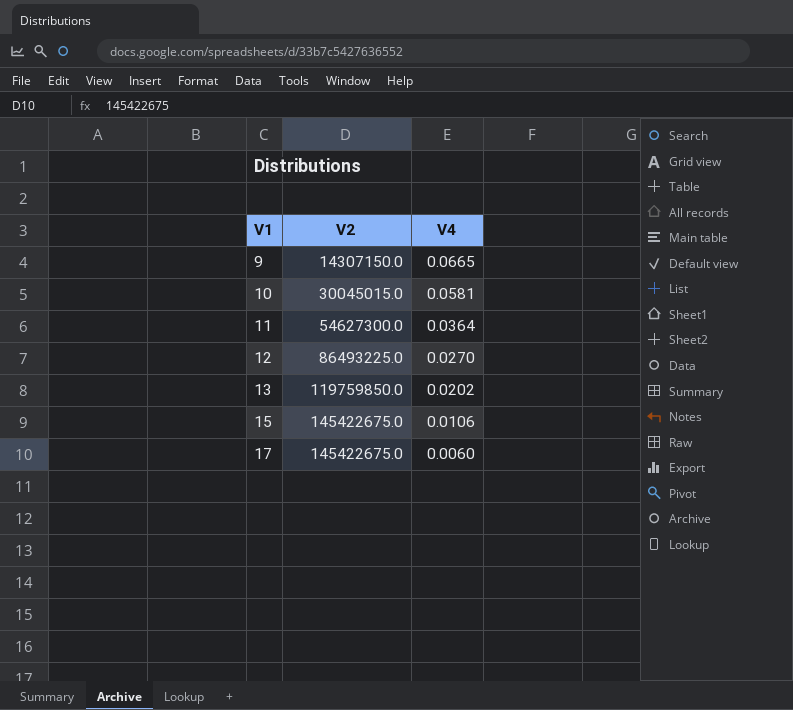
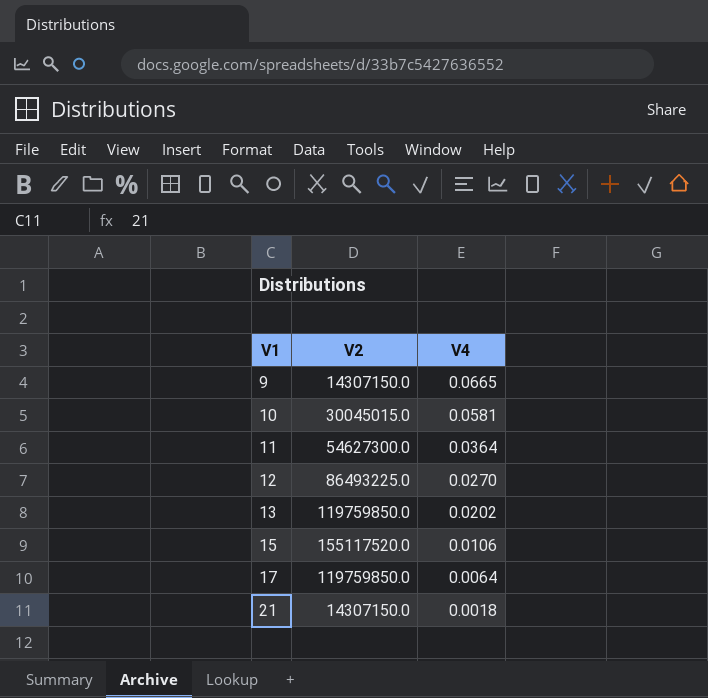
15 | V2: 145422675.0 -> 155117520.0
17 | V2: 145422675.0 -> 119759850.0
17 | V4: 0.0060 -> 0.0064
row 21: none -> 14307150.0 | 0.0018

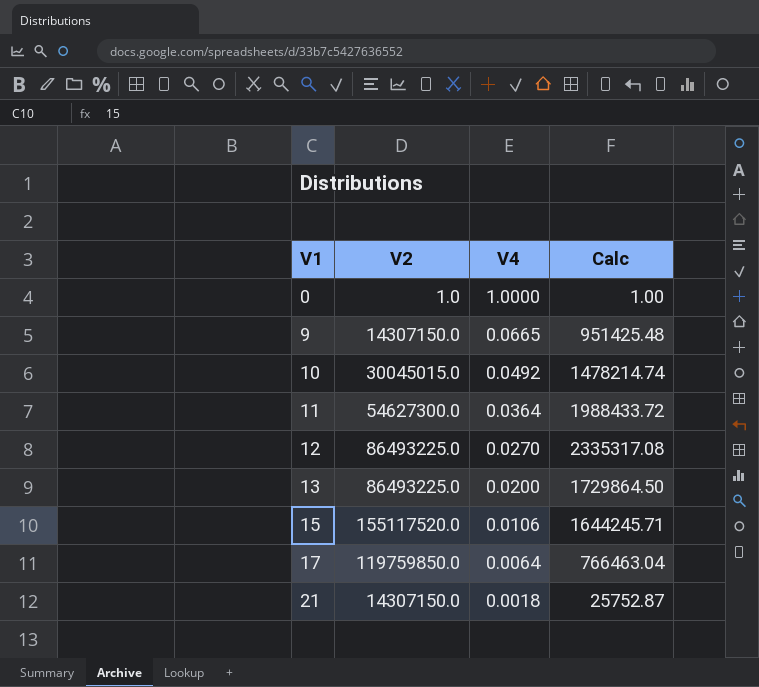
column Calc | formula: none -> [V2] * [V4]
row 0: none -> 1.0 | 1.0000 | 1.00
10 | V4: 0.0581 -> 0.0492
13 | V2: 119759850.0 -> 86493225.0
13 | V4: 0.0202 -> 0.0200

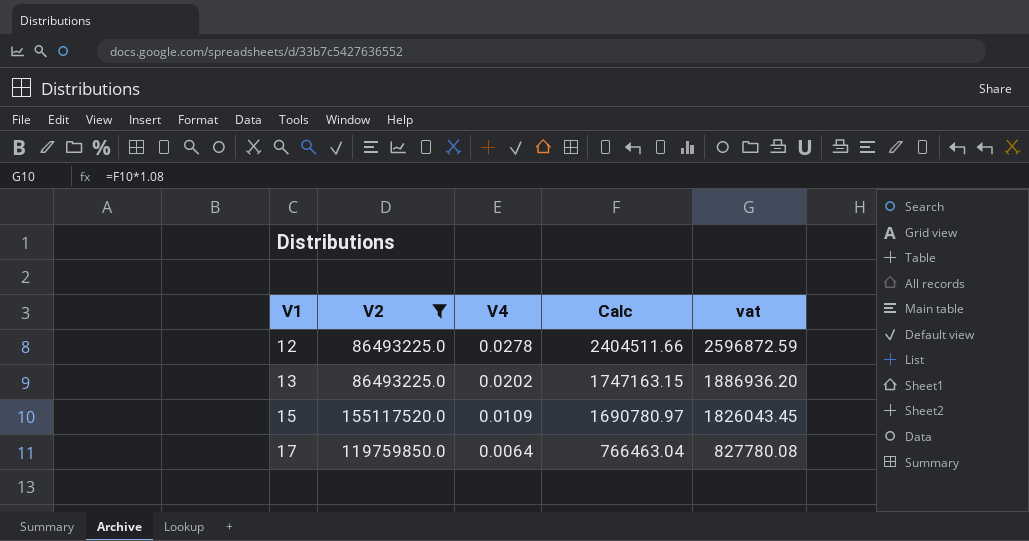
filter: none -> V2 >= 86493225.0
column vat | formula: none -> [Calc] * 1.08
12 | V4: 0.0270 -> 0.0278
12 | Calc: 2335317.08 -> 2404511.66
13 | V4: 0.0200 -> 0.0202
13 | Calc: 1729864.50 -> 1747163.15
15 | V4: 0.0106 -> 0.0109
15 | Calc: 1644245.71 -> 1690780.97

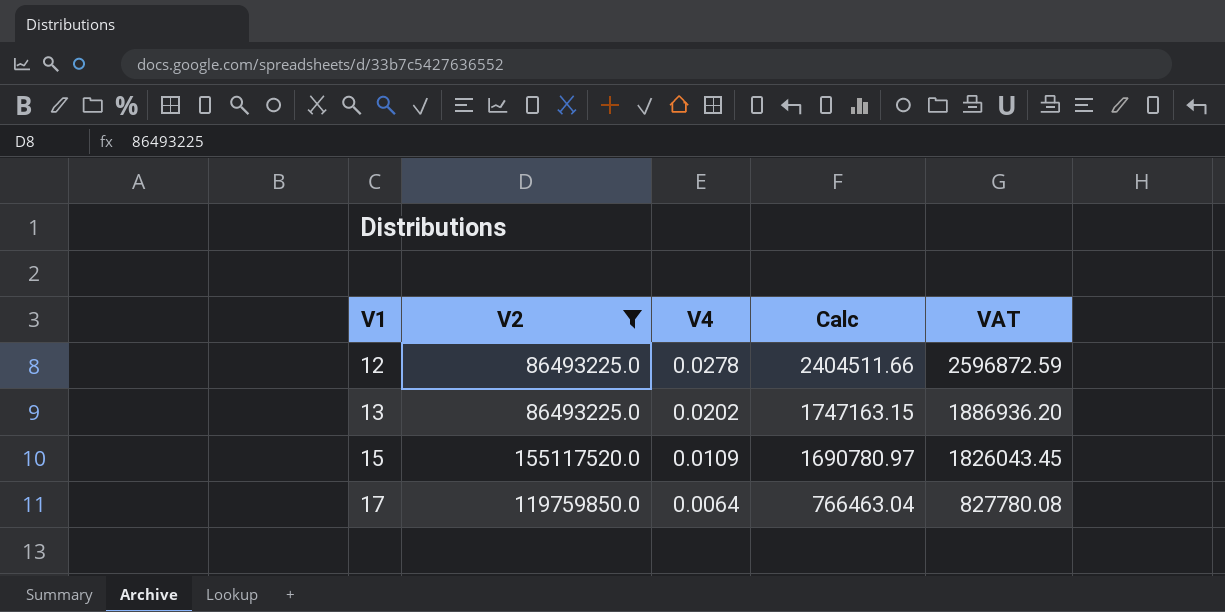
column name: vat -> VAT

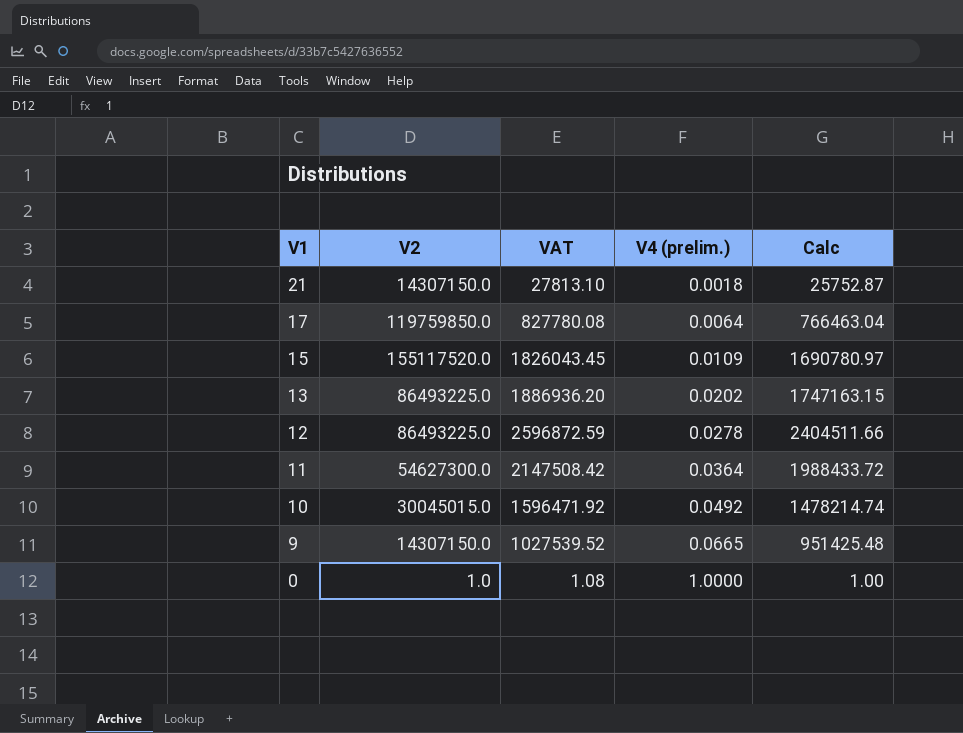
filter: V2 >= 86493225.0 -> none
row order: V1 ascending -> V1 descending
column VAT | position: 5 -> 3
column name: V4 -> V4 (prelim.)

